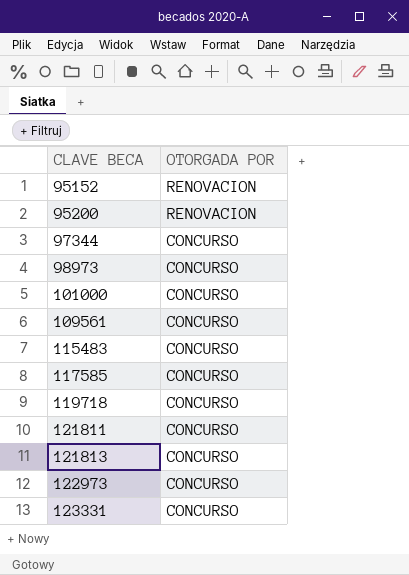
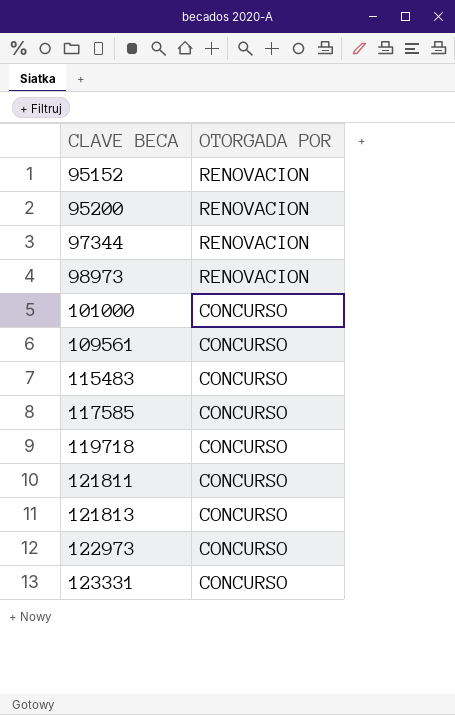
97344 | OTORGADA POR: CONCURSO -> RENOVACION
98973 | OTORGADA POR: CONCURSO -> RENOVACION

